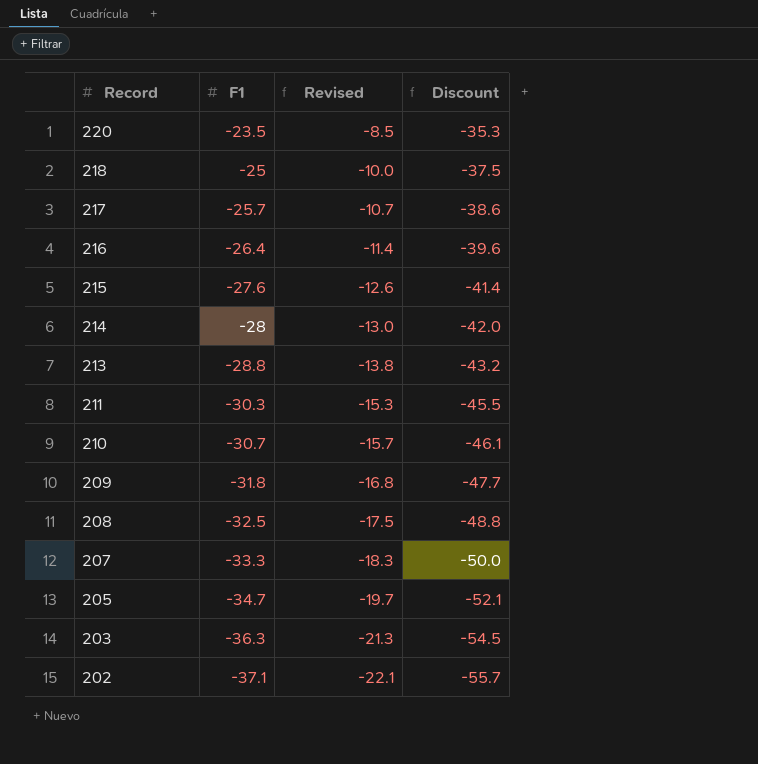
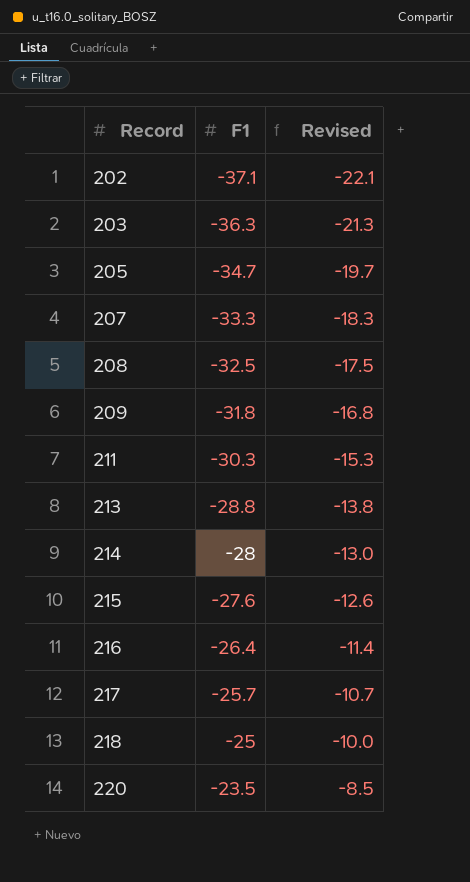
row order: Record descending -> Record ascending
column Discount | formula: [F1] * 1.5 -> none
row 210: -30.7 | -15.7 | -46.1 -> none

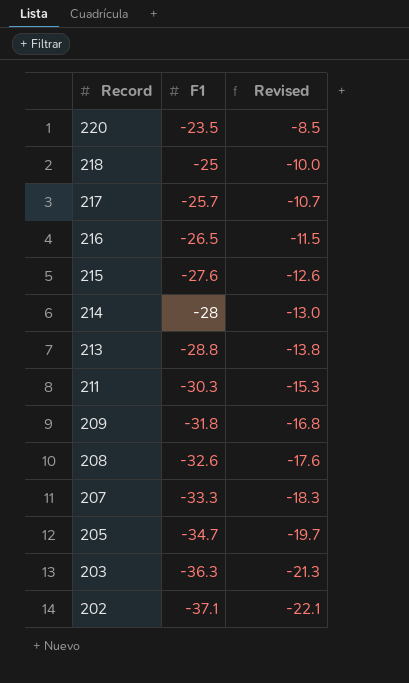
row order: Record ascending -> Record descending
216 | F1: -26.4 -> -26.5
216 | Revised: -11.4 -> -11.5
208 | F1: -32.5 -> -32.6
208 | Revised: -17.5 -> -17.6

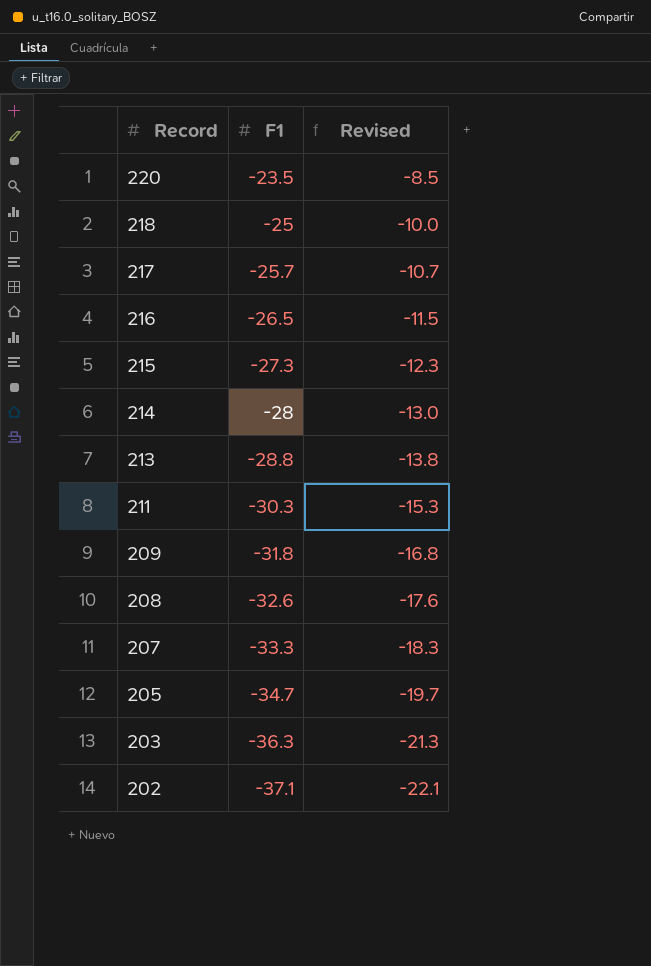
215 | F1: -27.6 -> -27.3
215 | Revised: -12.6 -> -12.3

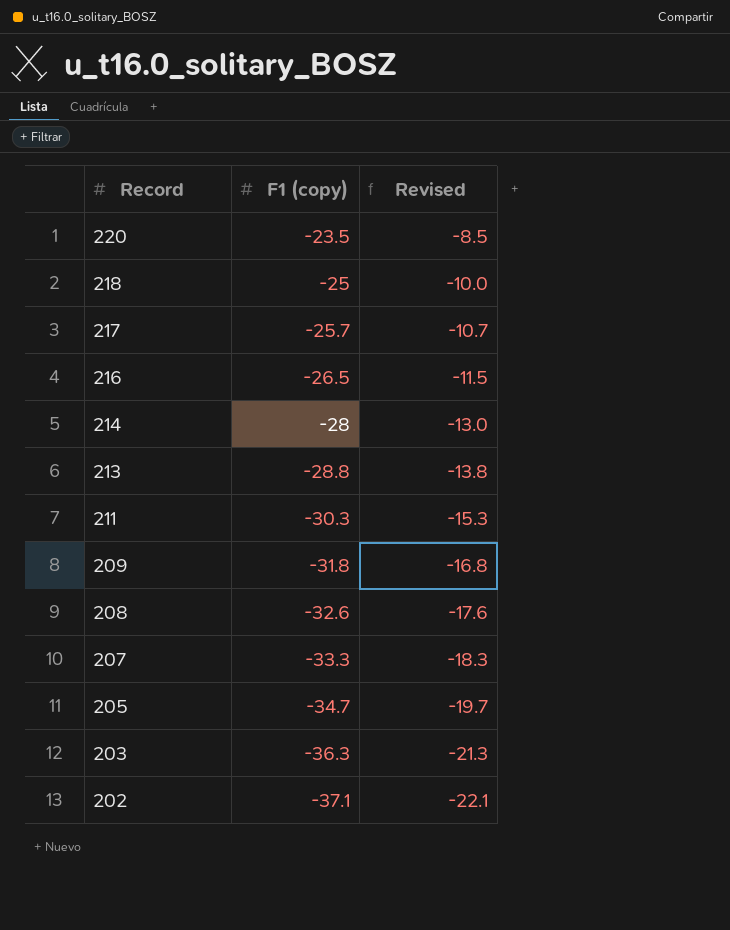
column name: F1 -> F1 (copy)
row 215: -27.3 | -12.3 -> none

